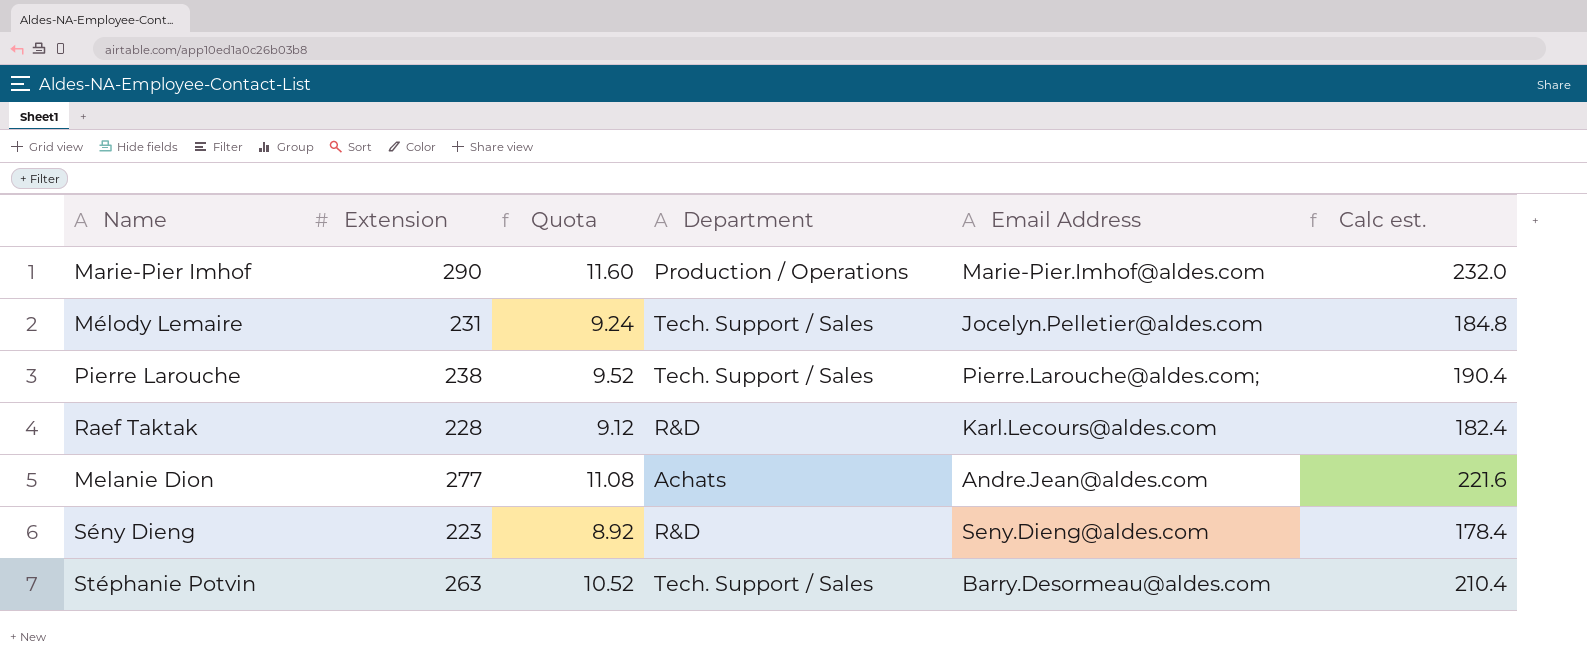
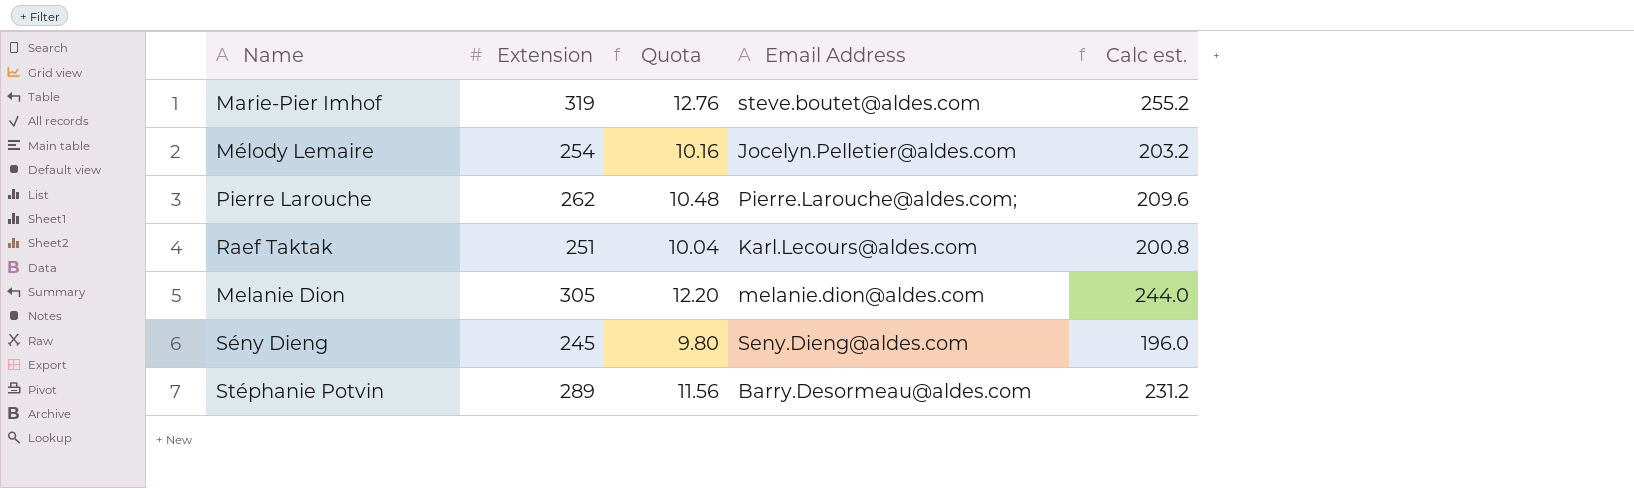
column Department | position: 4 -> none
Marie-Pier Imhof | Extension: 290 -> 319
Marie-Pier Imhof | Quota: 11.60 -> 12.76
Marie-Pier Imhof | Email Address: Marie-Pier.Imhof@aldes.com -> steve.boutet@aldes.com
Marie-Pier Imhof | Calc est.: 232.0 -> 255.2
Mélody Lemaire | Extension: 231 -> 254
Mélody Lemaire | Quota: 9.24 -> 10.16
Mélody Lemaire | Calc est.: 184.8 -> 203.2
Pierre Larouche | Extension: 238 -> 262
Pierre Larouche | Quota: 9.52 -> 10.48
Pierre Larouche | Calc est.: 190.4 -> 209.6
Raef Taktak | Extension: 228 -> 251
Raef Taktak | Quota: 9.12 -> 10.04
Raef Taktak | Calc est.: 182.4 -> 200.8
Melanie Dion | Extension: 277 -> 305
Melanie Dion | Quota: 11.08 -> 12.20
Melanie Dion | Email Address: Andre.Jean@aldes.com -> melanie.dion@aldes.com
Melanie Dion | Calc est.: 221.6 -> 244.0
Sény Dieng | Extension: 223 -> 245
Sény Dieng | Quota: 8.92 -> 9.80
Sény Dieng | Calc est.: 178.4 -> 196.0
Stéphanie Potvin | Extension: 263 -> 289
Stéphanie Potvin | Quota: 10.52 -> 11.56
Stéphanie Potvin | Calc est.: 210.4 -> 231.2

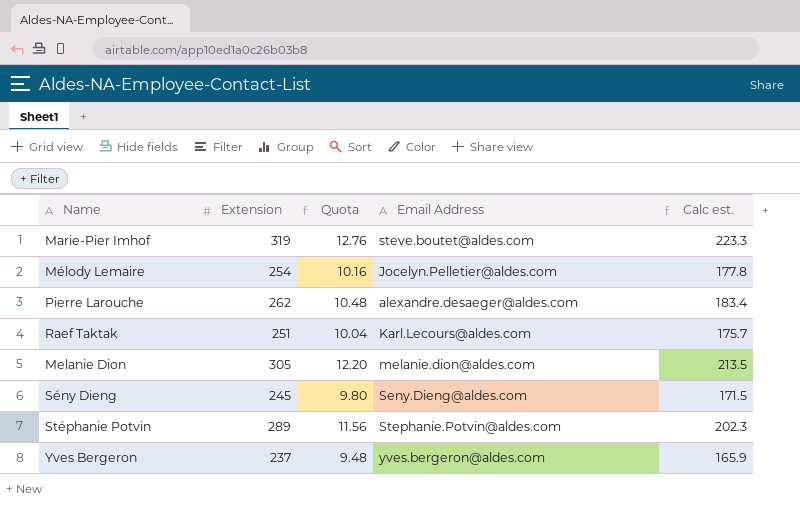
column Calc est. | formula: [Extension] * 0.8 -> [Extension] * 0.7
Pierre Larouche | Email Address: Pierre.Larouche@aldes.com; -> alexandre.desaeger@aldes.com
Stéphanie Potvin | Email Address: Barry.Desormeau@aldes.com -> Stephanie.Potvin@aldes.com
row Yves Bergeron: none -> 237 | 9.48 | yves.bergeron@aldes.com | 165.9

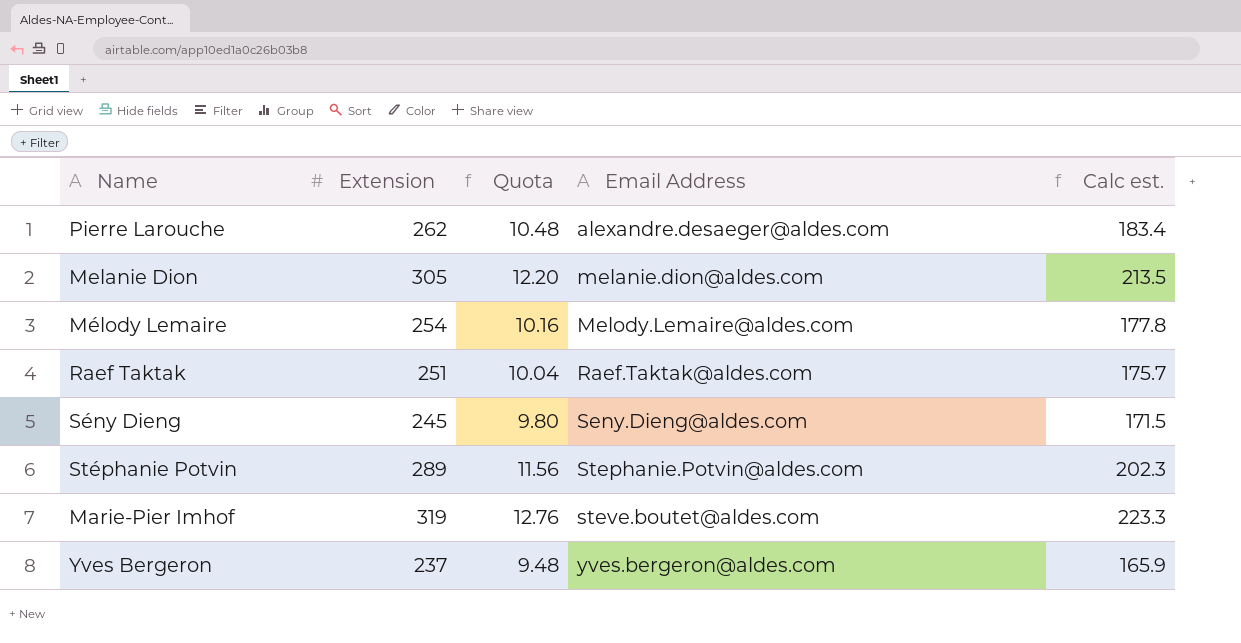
row order: none -> Email Address ascending
Mélody Lemaire | Email Address: Jocelyn.Pelletier@aldes.com -> Melody.Lemaire@aldes.com
Raef Taktak | Email Address: Karl.Lecours@aldes.com -> Raef.Taktak@aldes.com

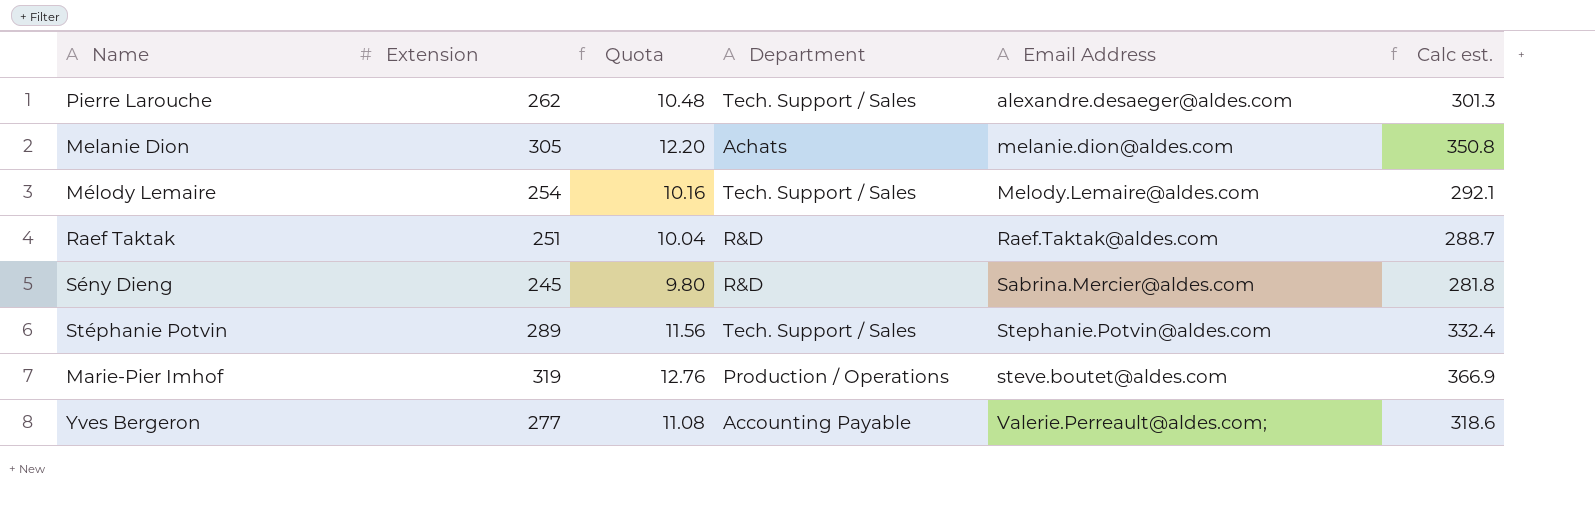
column Department | position: none -> 4
column Calc est. | formula: [Extension] * 0.7 -> [Extension] * 1.15
Sény Dieng | Email Address: Seny.Dieng@aldes.com -> Sabrina.Mercier@aldes.com
Yves Bergeron | Extension: 237 -> 277
Yves Bergeron | Quota: 9.48 -> 11.08
Yves Bergeron | Email Address: yves.bergeron@aldes.com -> Valerie.Perreault@aldes.com;

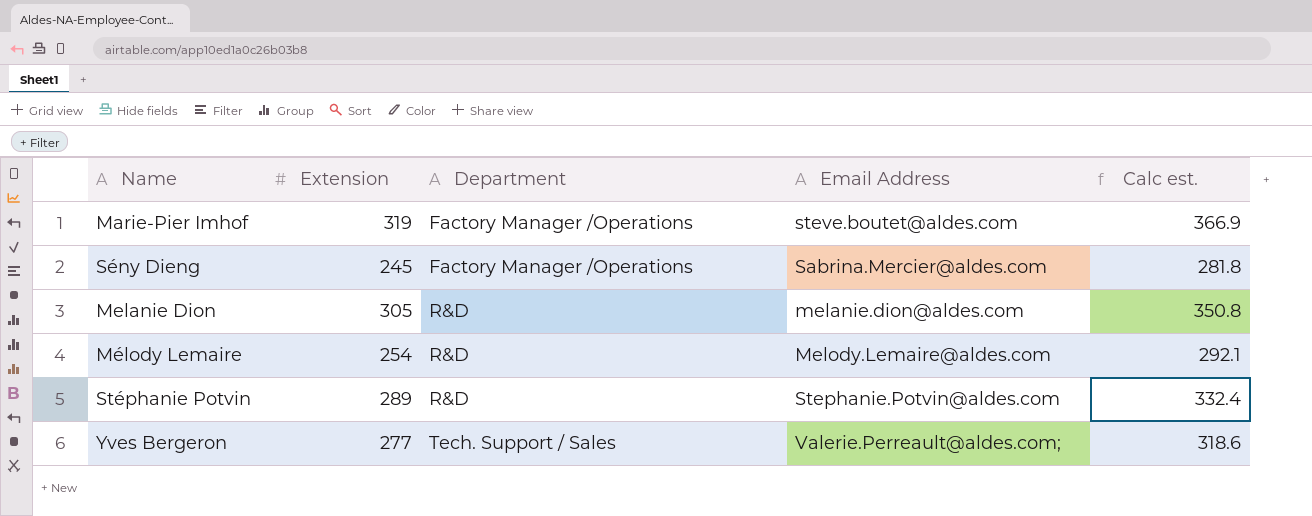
row order: Email Address ascending -> Department ascending
column Quota | formula: [Extension] * 0.04 -> none
row Pierre Larouche: 262 | 10.48 | Tech. Support / Sales | alexandre.desaeger@aldes.com | 301.3 -> none
row Raef Taktak: 251 | 10.04 | R&D | Raef.Taktak@aldes.com | 288.7 -> none
Marie-Pier Imhof | Department: Production / Operations -> Factory Manager /Operations
Sény Dieng | Department: R&D -> Factory Manager /Operations
Melanie Dion | Department: Achats -> R&D
Mélody Lemaire | Department: Tech. Support / Sales -> R&D
Stéphanie Potvin | Department: Tech. Support / Sales -> R&D
Yves Bergeron | Department: Accounting Payable -> Tech. Support / Sales

